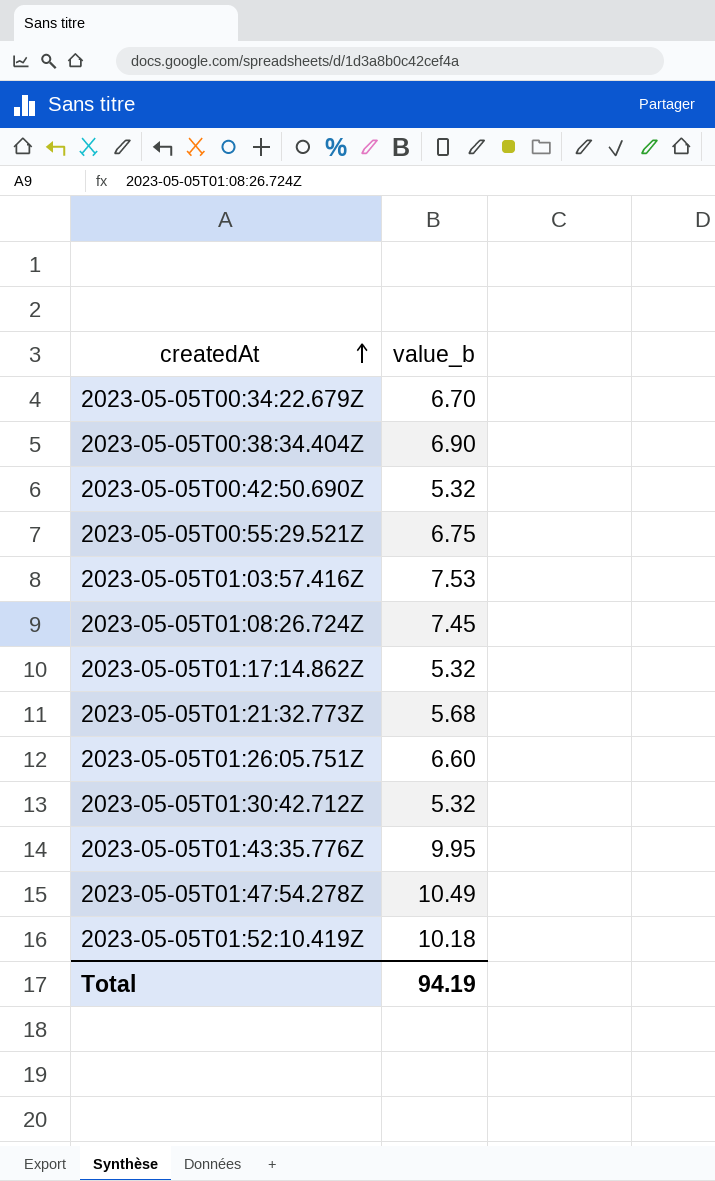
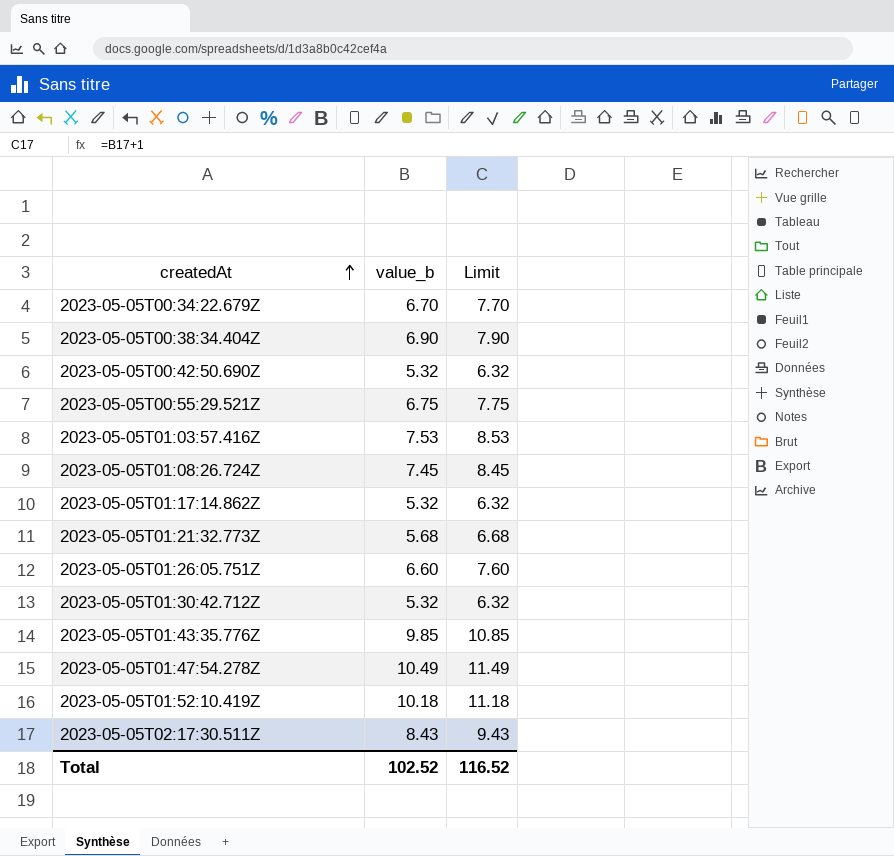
column Limit | formula: none -> [value_b] + 1
2023-05-05T01:43:35.776Z | value_b: 9.95 -> 9.85
row 2023-05-05T02:17:30.511Z: none -> 8.43 | 9.43
Total | value_b: 94.19 -> 102.52

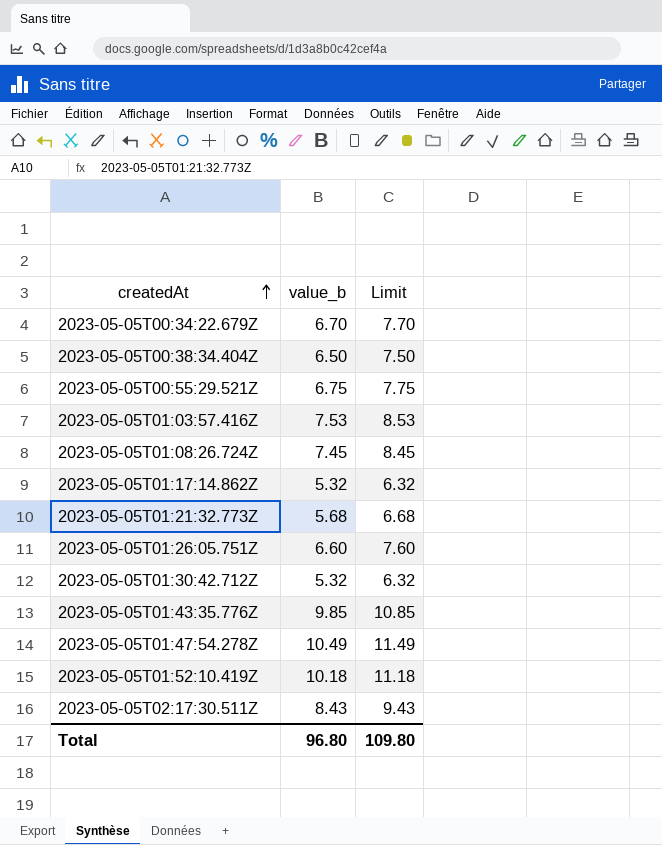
row 2023-05-05T00:42:50.690Z: 5.32 | 6.32 -> none
2023-05-05T00:38:34.404Z | value_b: 6.90 -> 6.50
2023-05-05T00:38:34.404Z | Limit: 7.90 -> 7.50
Total | value_b: 102.52 -> 96.80
Total | Limit: 116.52 -> 109.80

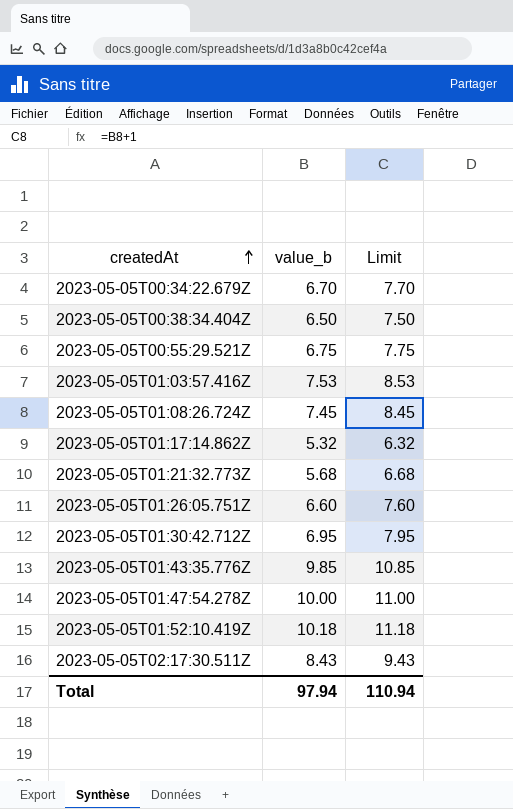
2023-05-05T01:30:42.712Z | value_b: 5.32 -> 6.95
2023-05-05T01:30:42.712Z | Limit: 6.32 -> 7.95
2023-05-05T01:47:54.278Z | value_b: 10.49 -> 10.00
2023-05-05T01:47:54.278Z | Limit: 11.49 -> 11.00
Total | value_b: 96.80 -> 97.94
Total | Limit: 109.80 -> 110.94

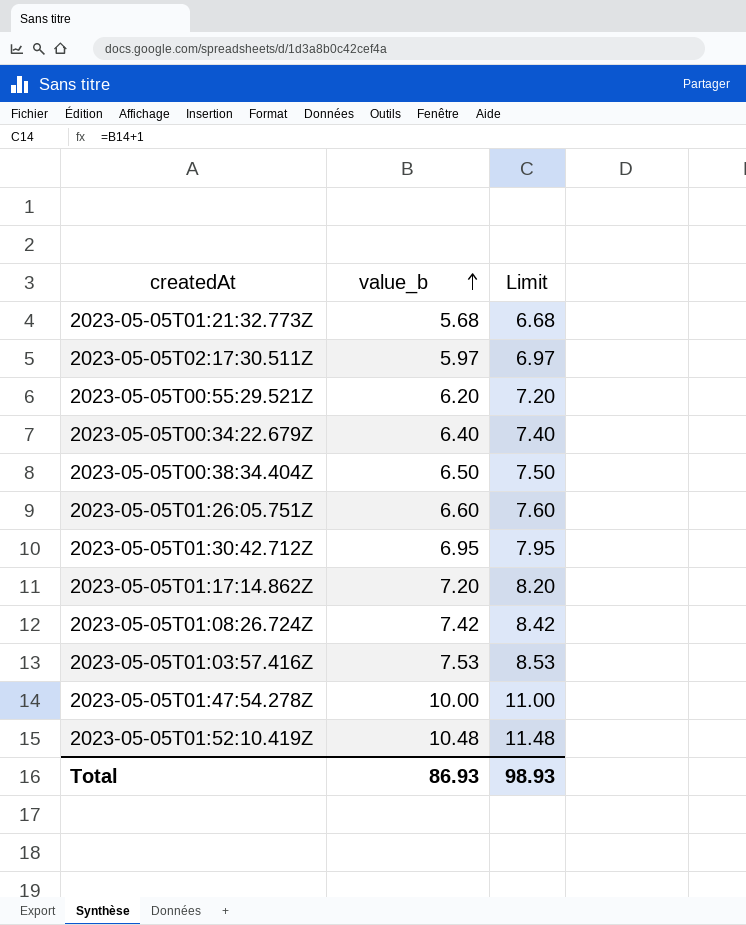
row order: createdAt ascending -> value_b ascending
row 2023-05-05T01:43:35.776Z: 9.85 | 10.85 -> none
2023-05-05T02:17:30.511Z | value_b: 8.43 -> 5.97
2023-05-05T02:17:30.511Z | Limit: 9.43 -> 6.97
2023-05-05T00:55:29.521Z | value_b: 6.75 -> 6.20
2023-05-05T00:55:29.521Z | Limit: 7.75 -> 7.20
2023-05-05T00:34:22.679Z | value_b: 6.70 -> 6.40
2023-05-05T00:34:22.679Z | Limit: 7.70 -> 7.40
2023-05-05T01:17:14.862Z | value_b: 5.32 -> 7.20
2023-05-05T01:17:14.862Z | Limit: 6.32 -> 8.20
2023-05-05T01:08:26.724Z | value_b: 7.45 -> 7.42
2023-05-05T01:08:26.724Z | Limit: 8.45 -> 8.42
2023-05-05T01:52:10.419Z | value_b: 10.18 -> 10.48
2023-05-05T01:52:10.419Z | Limit: 11.18 -> 11.48
Total | value_b: 97.94 -> 86.93
Total | Limit: 110.94 -> 98.93

